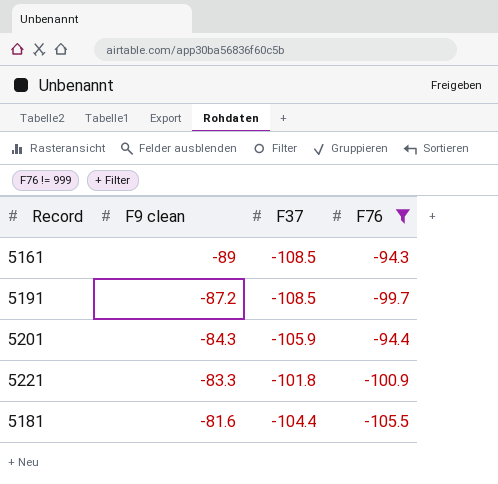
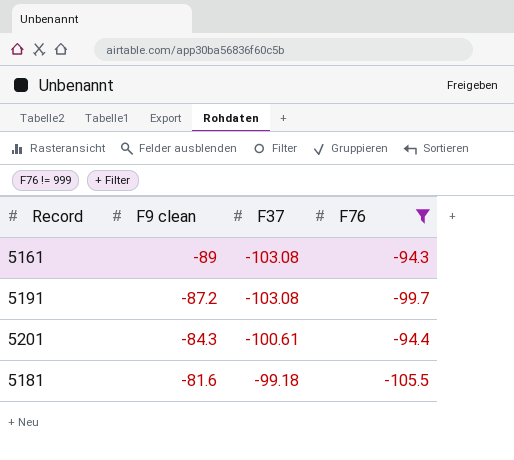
row 5221: -83.3 | -101.8 | -100.9 -> none
5161 | F37: -108.5 -> -103.08
5191 | F37: -108.5 -> -103.08
5201 | F37: -105.9 -> -100.61
5181 | F37: -104.4 -> -99.18

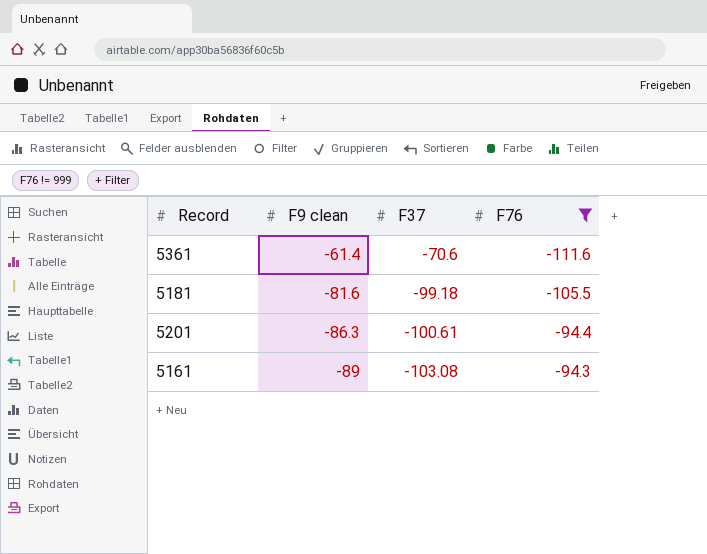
row order: F9 clean ascending -> F9 clean descending
row 5191: -87.2 | -103.08 | -99.7 -> none
row 5361: none -> -61.4 | -70.6 | -111.6
5201 | F9 clean: -84.3 -> -86.3

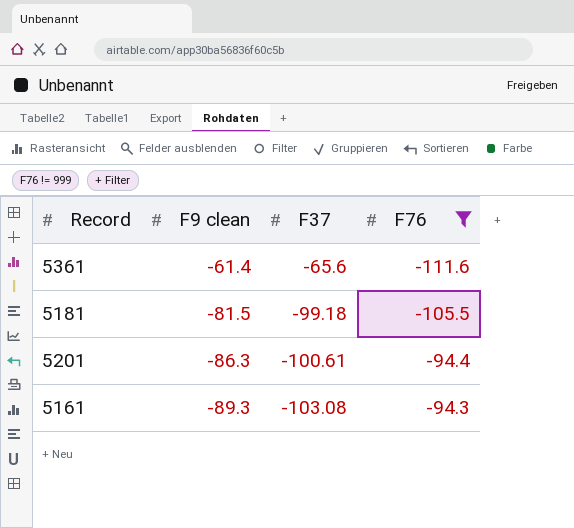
5361 | F37: -70.6 -> -65.6
5181 | F9 clean: -81.6 -> -81.5
5161 | F9 clean: -89 -> -89.3

